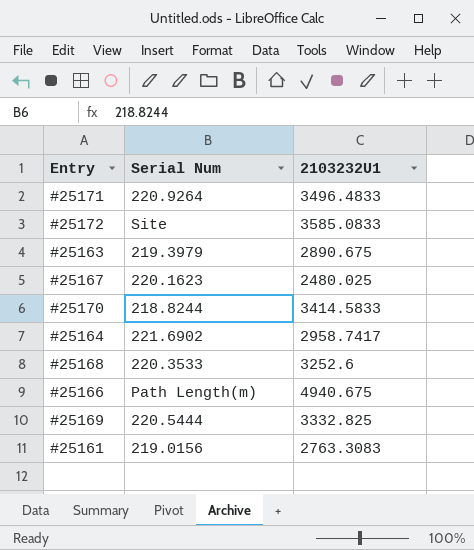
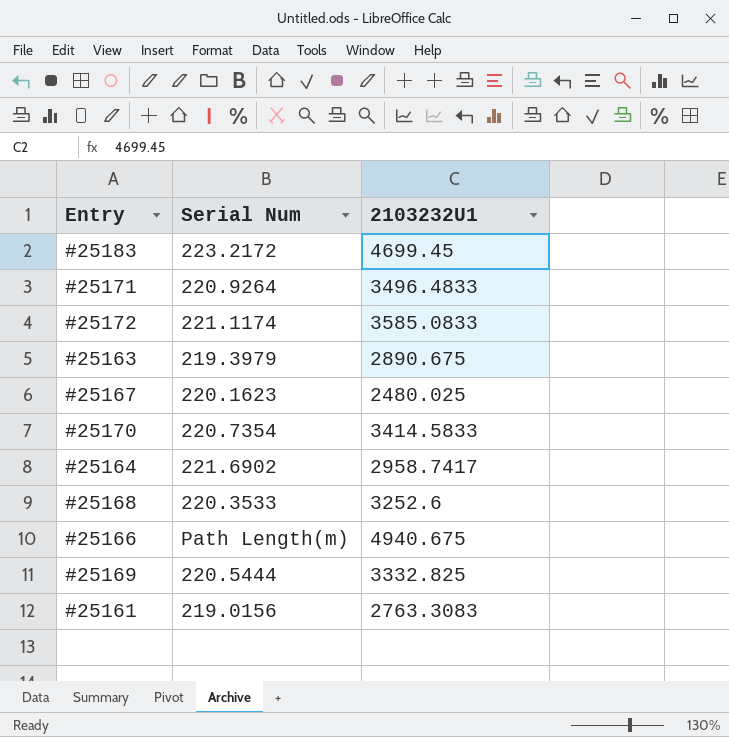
row #25183: none -> 223.2172 | 4699.45
#25172 | Serial Num: Site -> 221.1174
#25170 | Serial Num: 218.8244 -> 220.7354

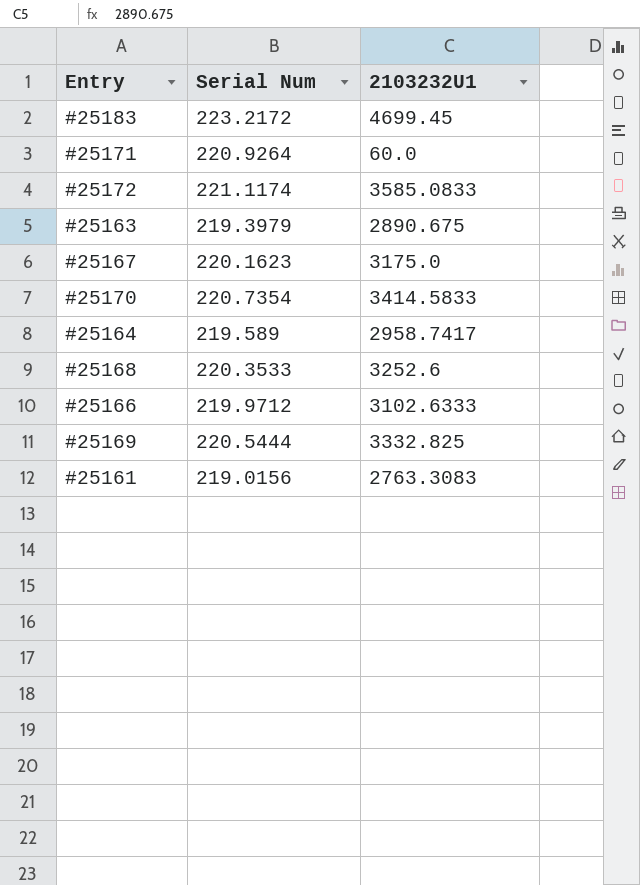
#25171 | 2103232U1: 3496.4833 -> 60.0
#25167 | 2103232U1: 2480.025 -> 3175.0
#25164 | Serial Num: 221.6902 -> 219.589
#25166 | Serial Num: Path Length(m) -> 219.9712
#25166 | 2103232U1: 4940.675 -> 3102.6333

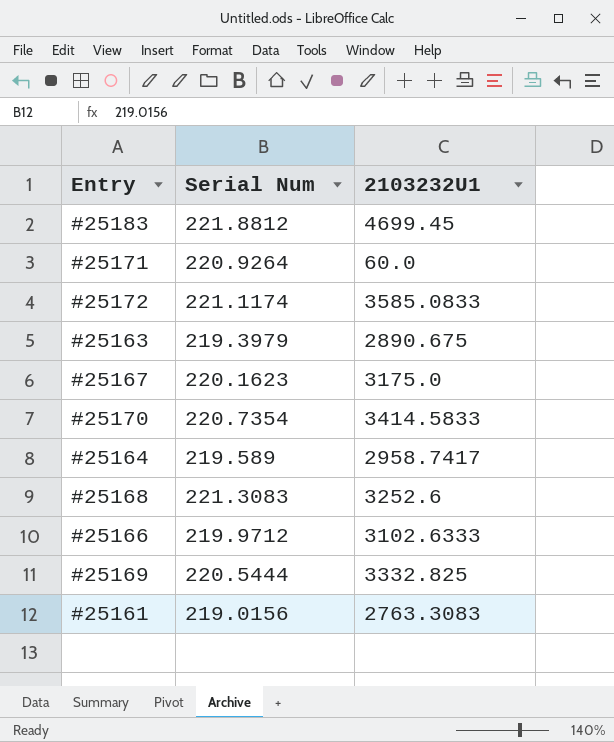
#25183 | Serial Num: 223.2172 -> 221.8812
#25168 | Serial Num: 220.3533 -> 221.3083

